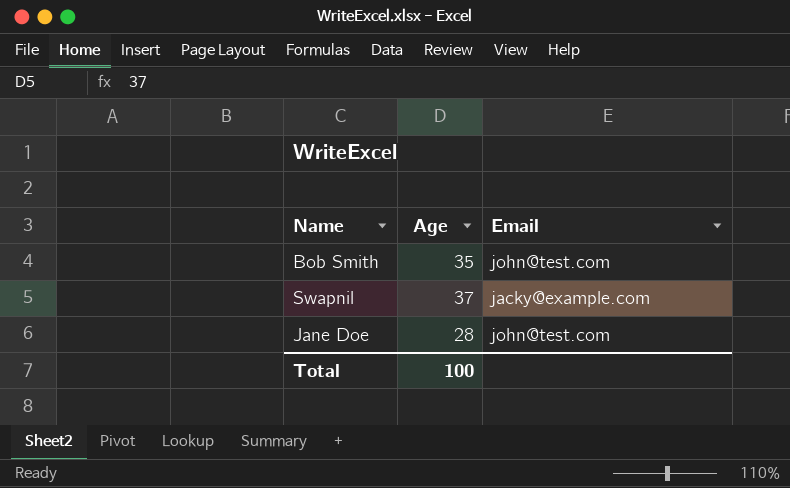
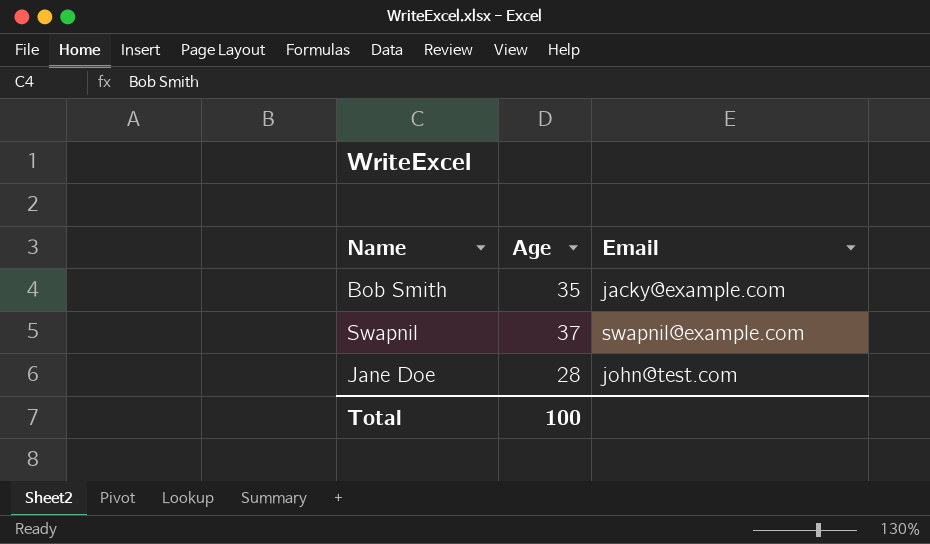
Bob Smith | Email: john@test.com -> jacky@example.com
Swapnil | Email: jacky@example.com -> swapnil@example.com

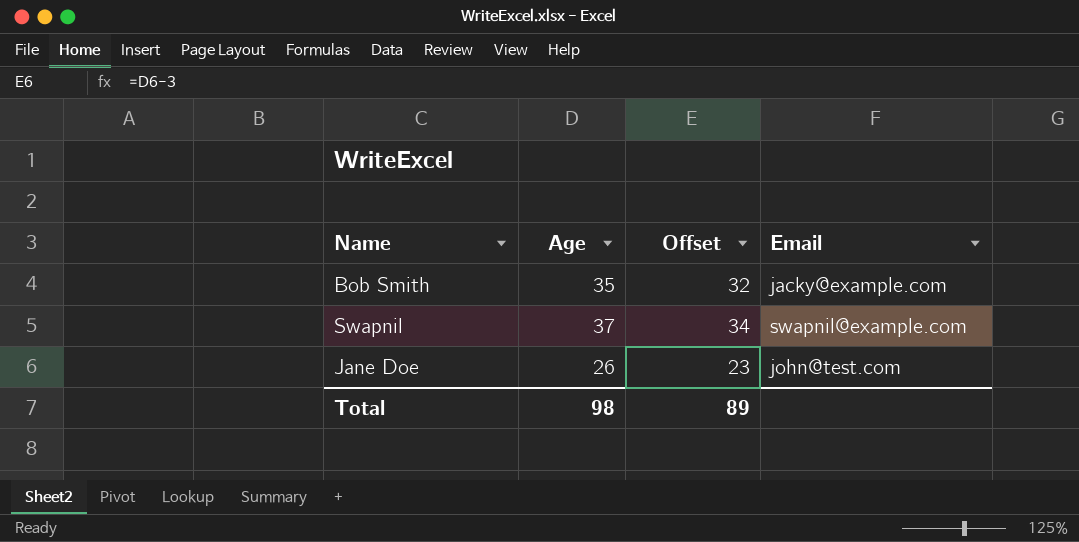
column Offset | formula: none -> [Age] - 3
Jane Doe | Age: 28 -> 26
Total | Age: 100 -> 98

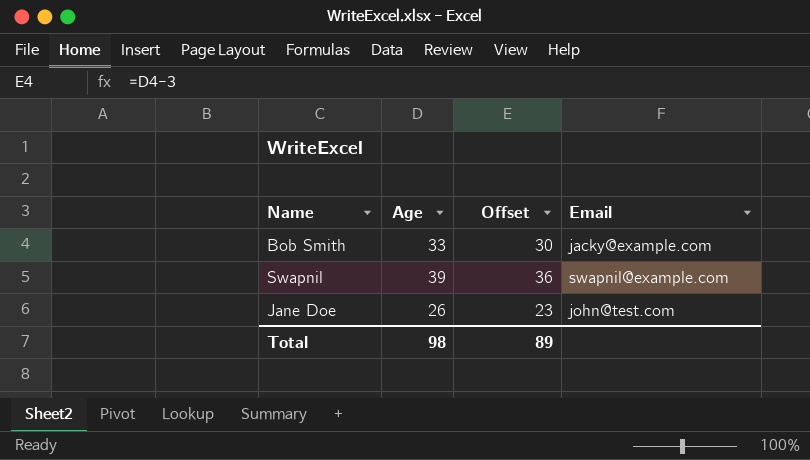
Bob Smith | Age: 35 -> 33
Bob Smith | Offset: 32 -> 30
Swapnil | Age: 37 -> 39
Swapnil | Offset: 34 -> 36

